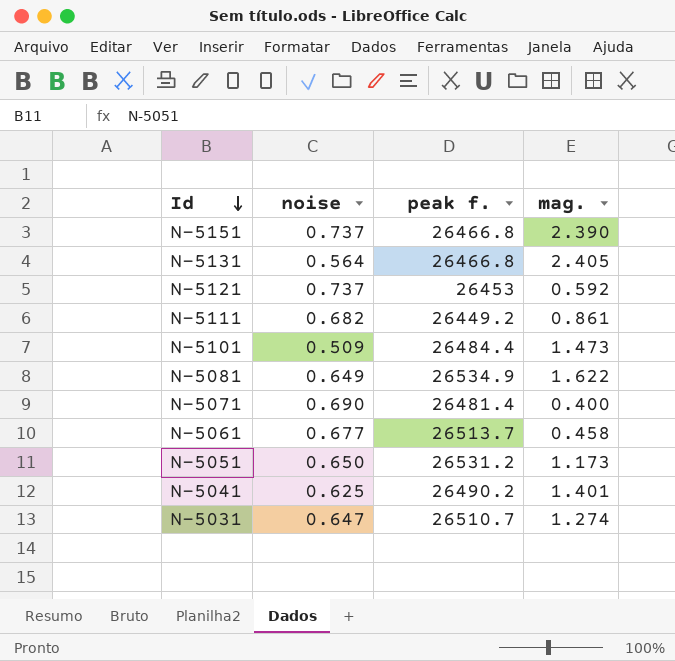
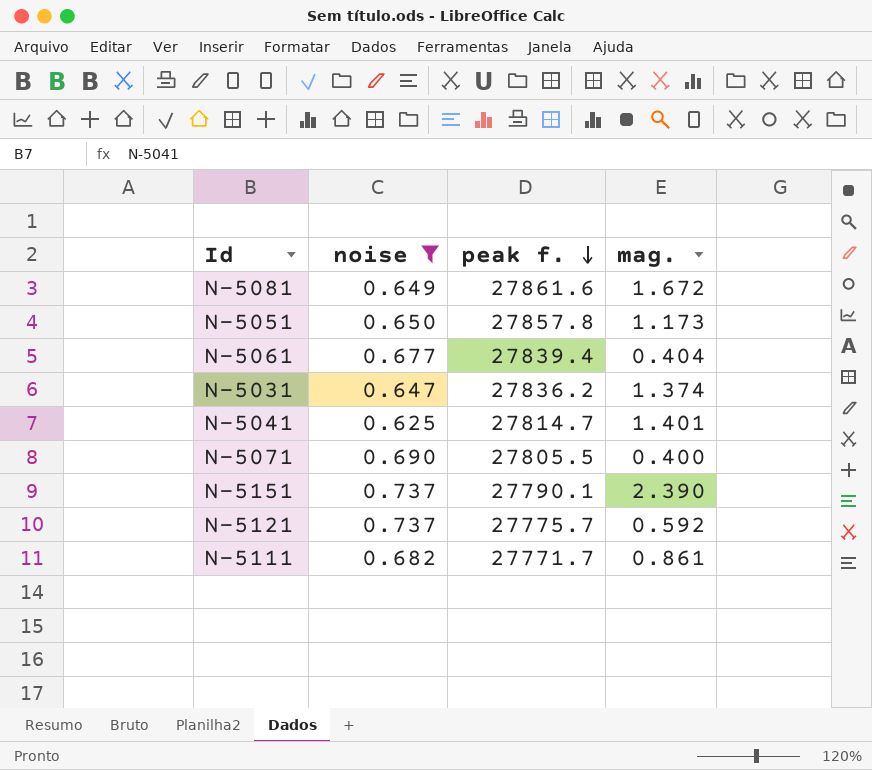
filter: none -> noise >= 0.625
row order: Id descending -> peak f. descending
N-5081 | peak f.: 26534.9 -> 27861.6
N-5081 | mag.: 1.622 -> 1.672
N-5051 | peak f.: 26531.2 -> 27857.8
N-5061 | peak f.: 26513.7 -> 27839.4
N-5061 | mag.: 0.458 -> 0.404
N-5031 | peak f.: 26510.7 -> 27836.2
N-5031 | mag.: 1.274 -> 1.374
N-5041 | peak f.: 26490.2 -> 27814.7
N-5071 | peak f.: 26481.4 -> 27805.5
N-5151 | peak f.: 26466.8 -> 27790.1
N-5121 | peak f.: 26453 -> 27775.7
N-5111 | peak f.: 26449.2 -> 27771.7

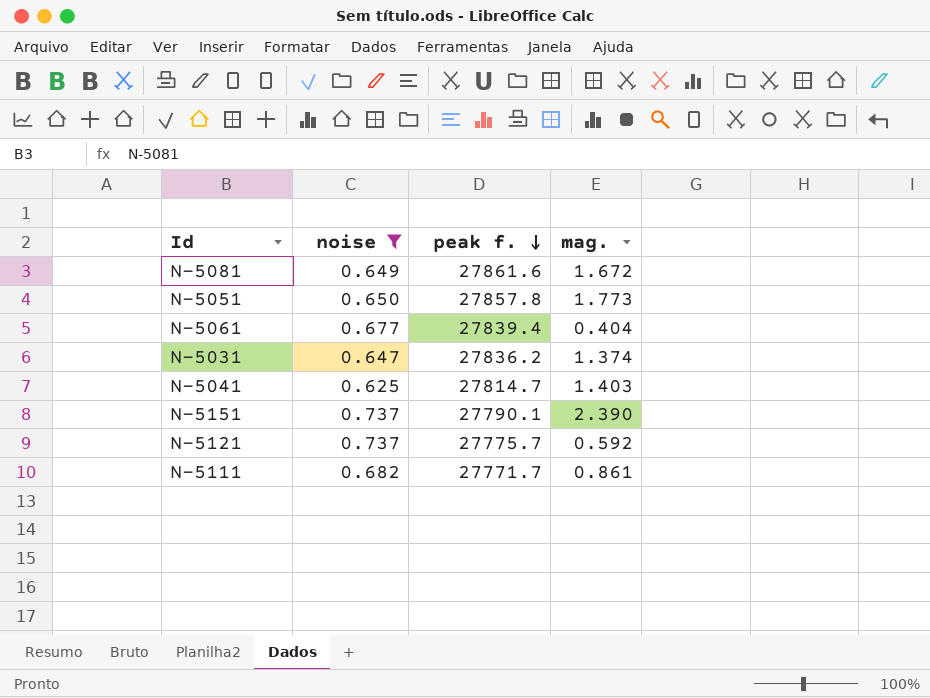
row N-5071: 0.690 | 27805.5 | 0.400 -> none
N-5051 | mag.: 1.173 -> 1.773
N-5041 | mag.: 1.401 -> 1.403

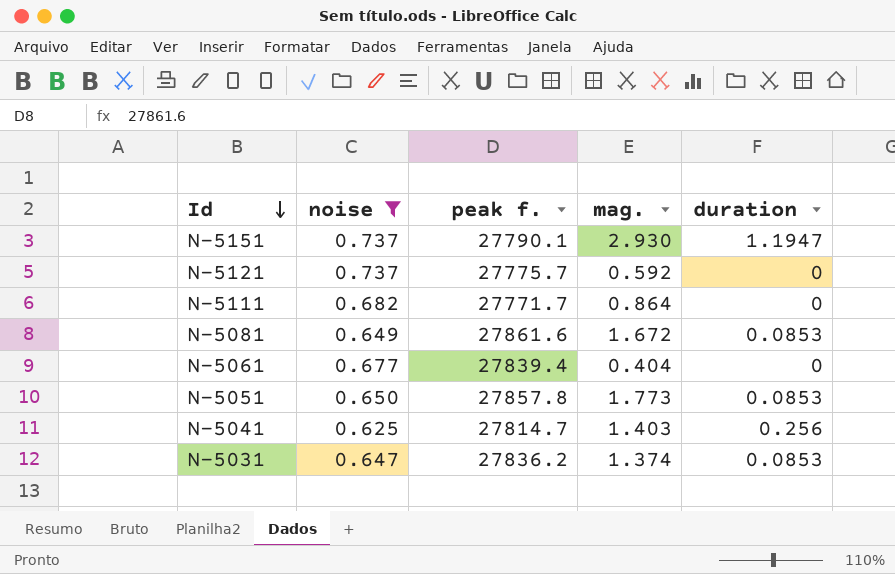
row order: peak f. descending -> Id descending
column duration | position: none -> 5
N-5151 | mag.: 2.390 -> 2.930
N-5111 | mag.: 0.861 -> 0.864

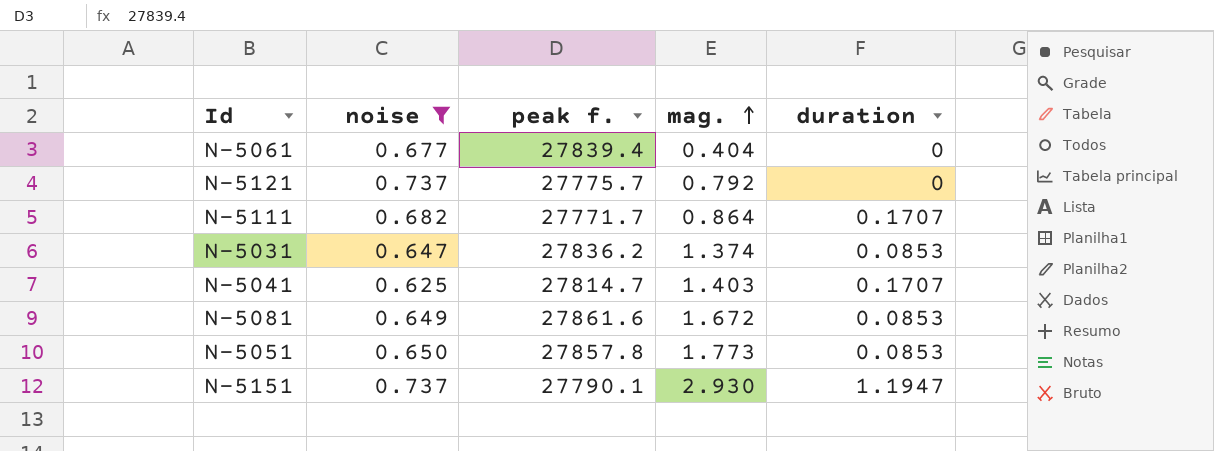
row order: Id descending -> mag. ascending
N-5121 | mag.: 0.592 -> 0.792
N-5111 | duration: 0 -> 0.1707
N-5041 | duration: 0.256 -> 0.1707

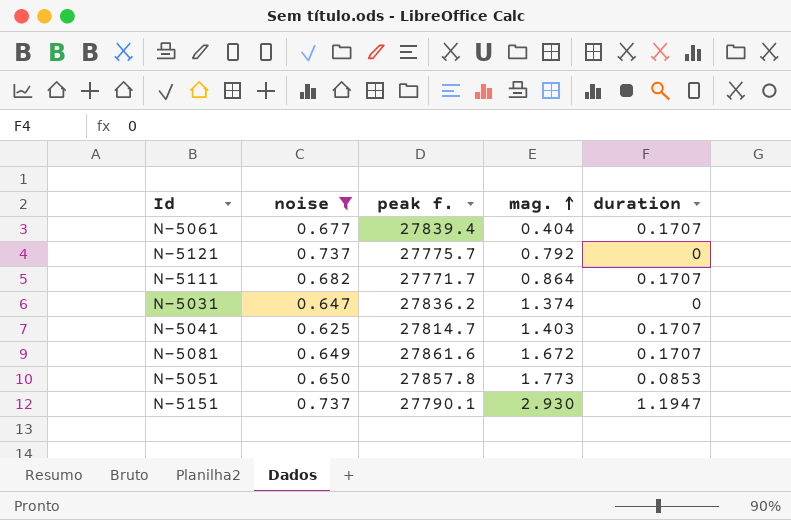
N-5061 | duration: 0 -> 0.1707
N-5031 | duration: 0.0853 -> 0
N-5081 | duration: 0.0853 -> 0.1707

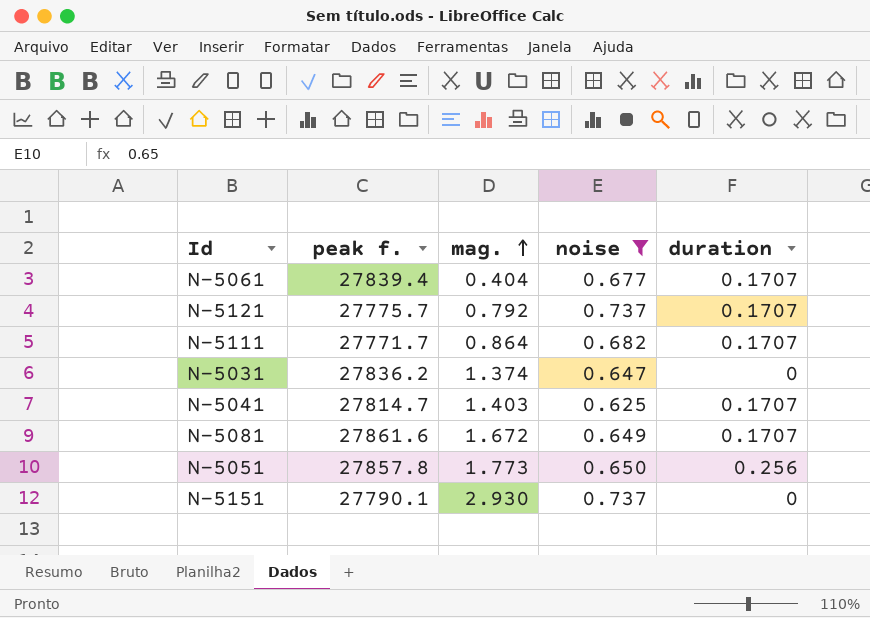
column noise | position: 2 -> 4
N-5121 | duration: 0 -> 0.1707
N-5051 | duration: 0.0853 -> 0.256
N-5151 | duration: 1.1947 -> 0

